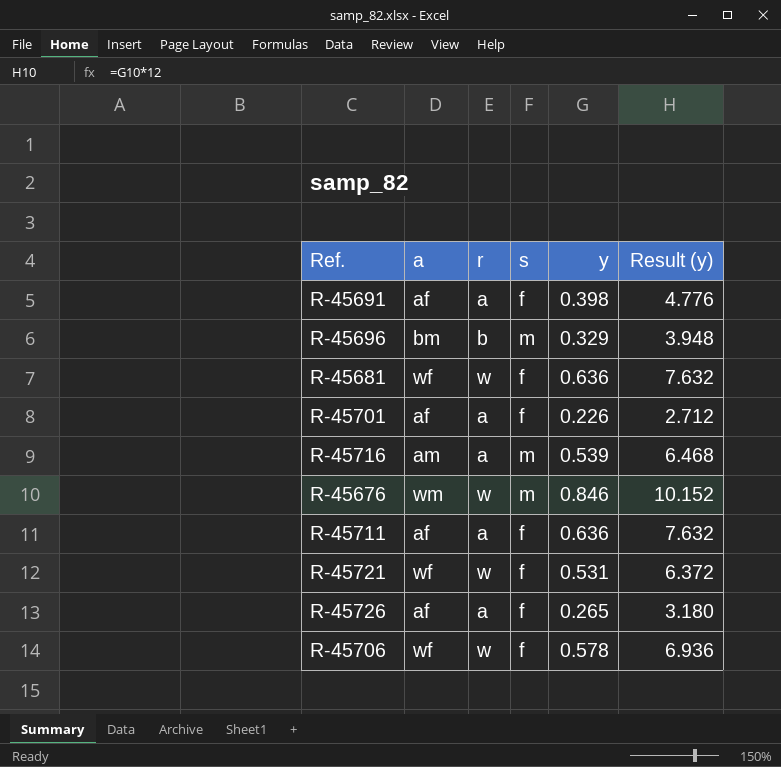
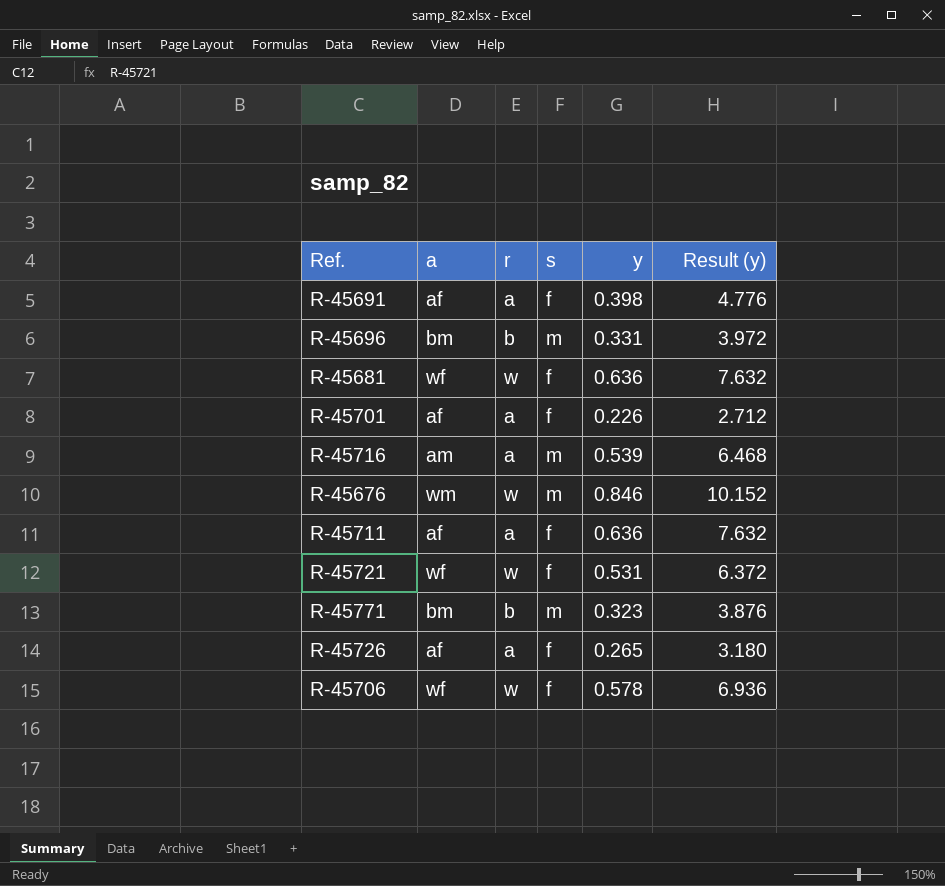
R-45696 | y: 0.329 -> 0.331
R-45696 | Result (y): 3.948 -> 3.972
row R-45771: none -> bm | b | m | 0.323 | 3.876

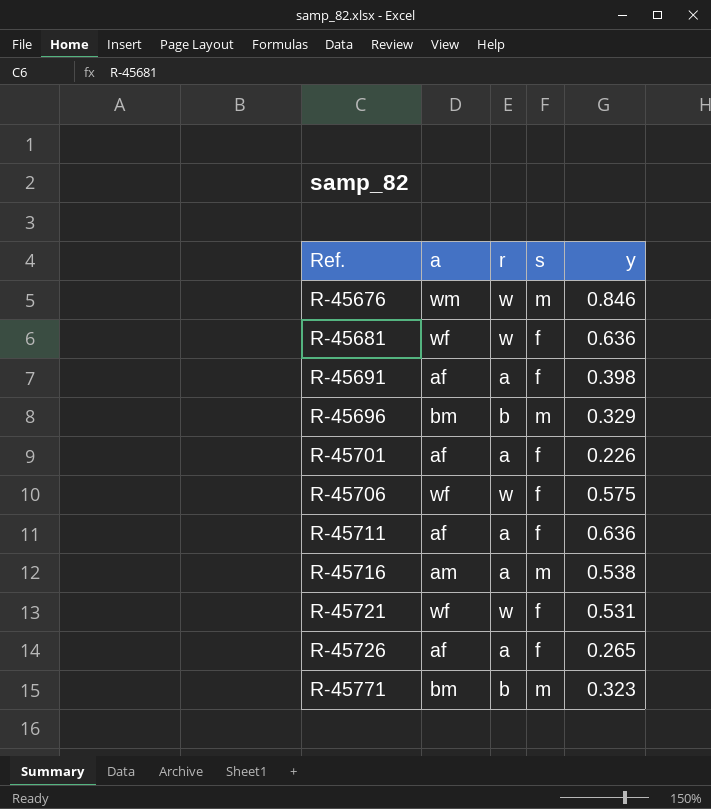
row order: none -> Ref. ascending
column Result (y) | formula: [y] * 12 -> none
R-45696 | y: 0.331 -> 0.329
R-45706 | y: 0.578 -> 0.575
R-45716 | y: 0.539 -> 0.538

